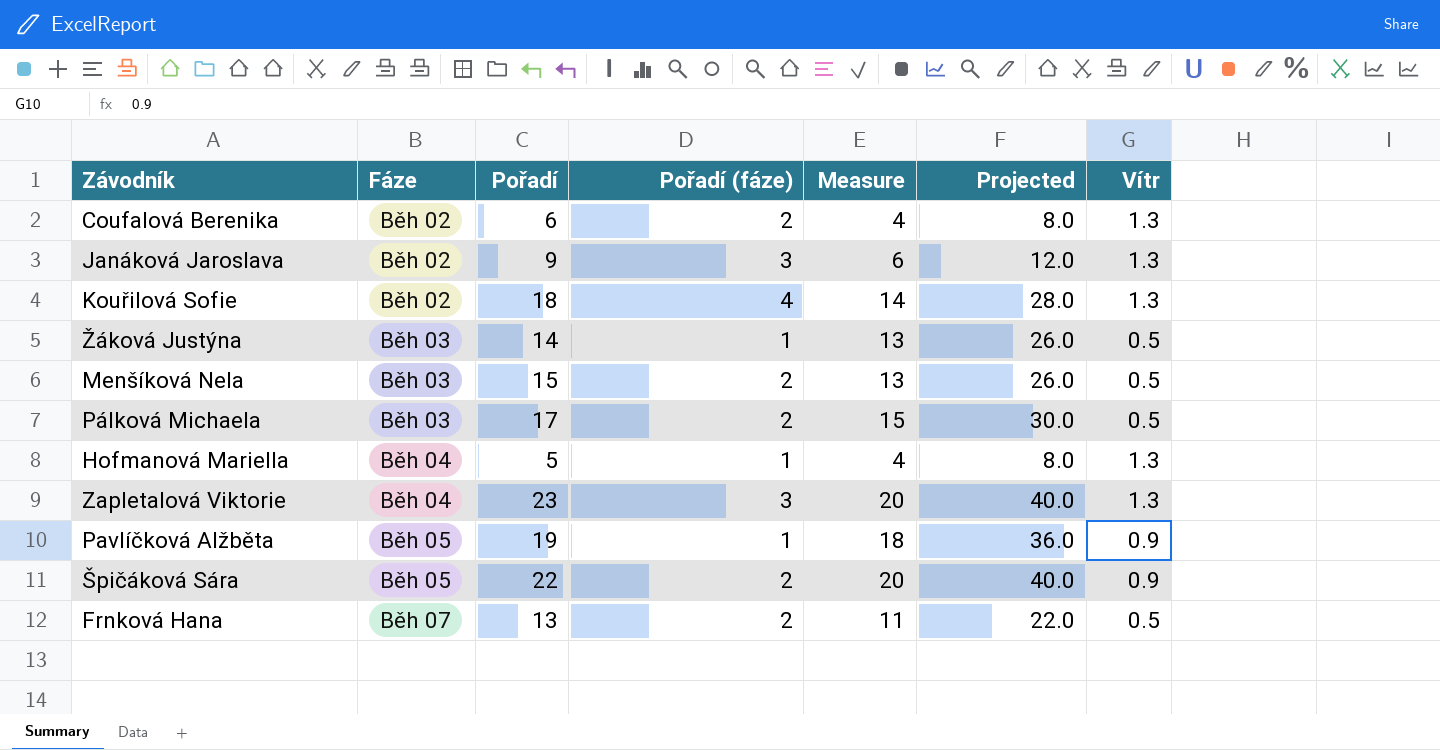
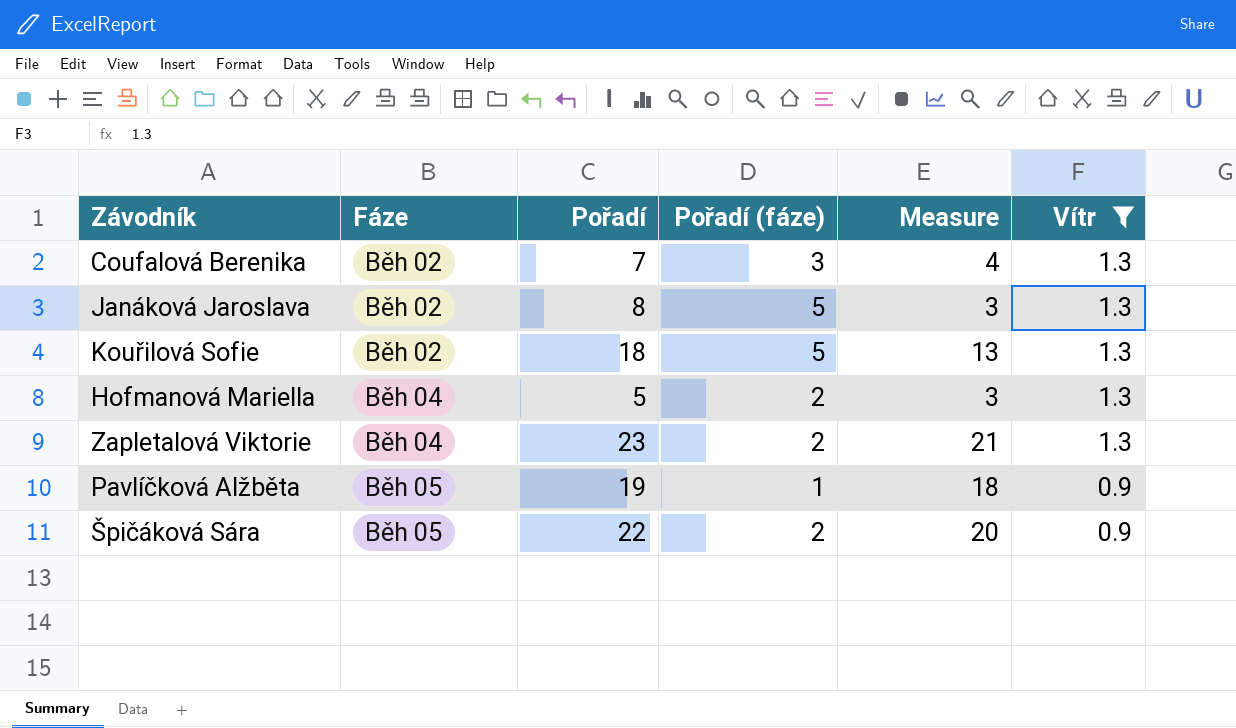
filter: none -> Vítr != 0.5
column Projected | formula: [Measure] * 2 -> none
Coufalová Berenika | Pořadí: 6 -> 7
Coufalová Berenika | Pořadí (fáze): 2 -> 3
Janáková Jaroslava | Pořadí: 9 -> 8
Janáková Jaroslava | Pořadí (fáze): 3 -> 5
Janáková Jaroslava | Measure: 6 -> 3
Kouřilová Sofie | Pořadí (fáze): 4 -> 5
Kouřilová Sofie | Measure: 14 -> 13
Hofmanová Mariella | Pořadí (fáze): 1 -> 2
Hofmanová Mariella | Measure: 4 -> 3
Zapletalová Viktorie | Pořadí (fáze): 3 -> 2
Zapletalová Viktorie | Measure: 20 -> 21

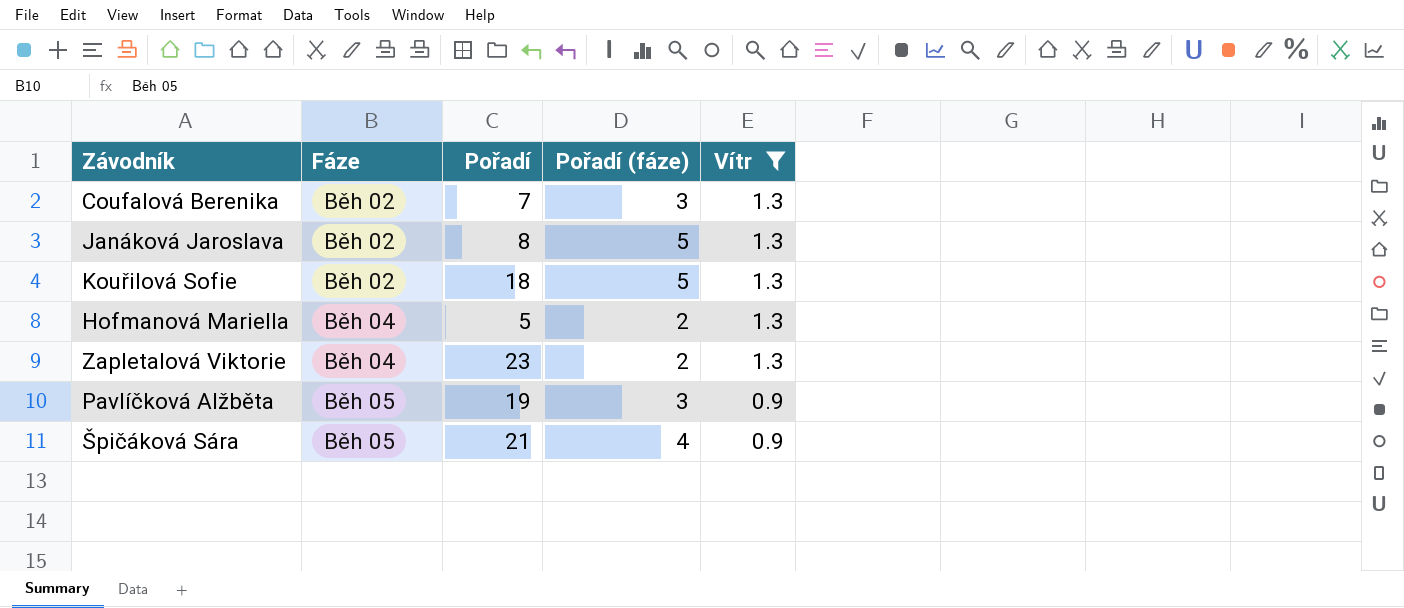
column Measure | formula: [Pořadí] - [Pořadí (fáze)] -> none
Pavlíčková Alžběta | Pořadí (fáze): 1 -> 3
Špičáková Sára | Pořadí: 22 -> 21
Špičáková Sára | Pořadí (fáze): 2 -> 4

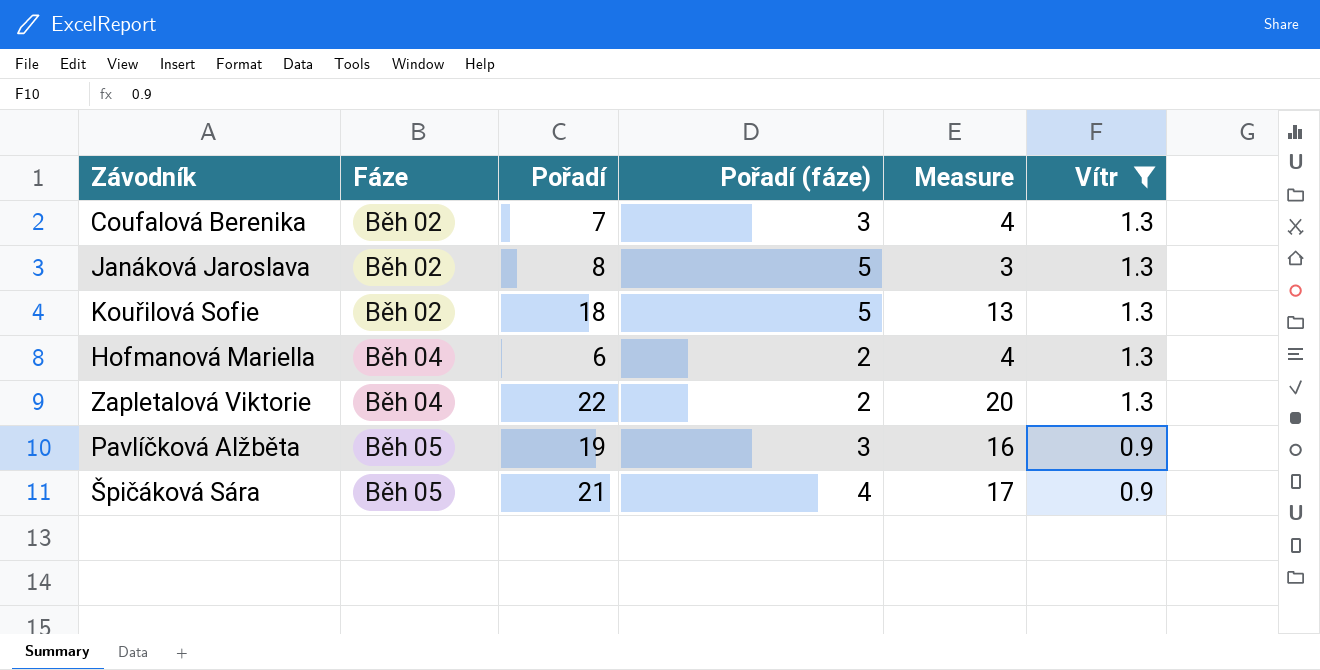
column Measure | formula: none -> [Pořadí] - [Pořadí (fáze)]
Hofmanová Mariella | Pořadí: 5 -> 6
Zapletalová Viktorie | Pořadí: 23 -> 22

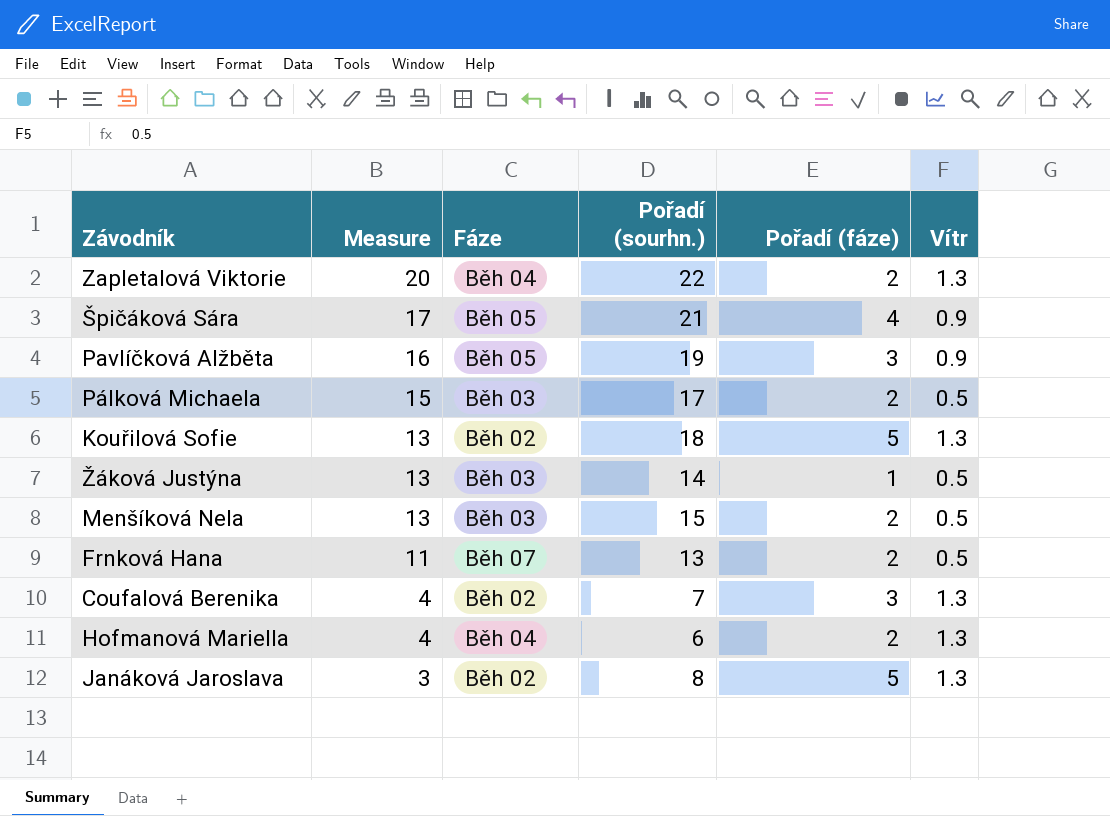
filter: Vítr != 0.5 -> none
row order: Fáze ascending -> Measure descending
column Measure | position: 5 -> 2
column name: Pořadí -> Pořadí (sourhn.)

